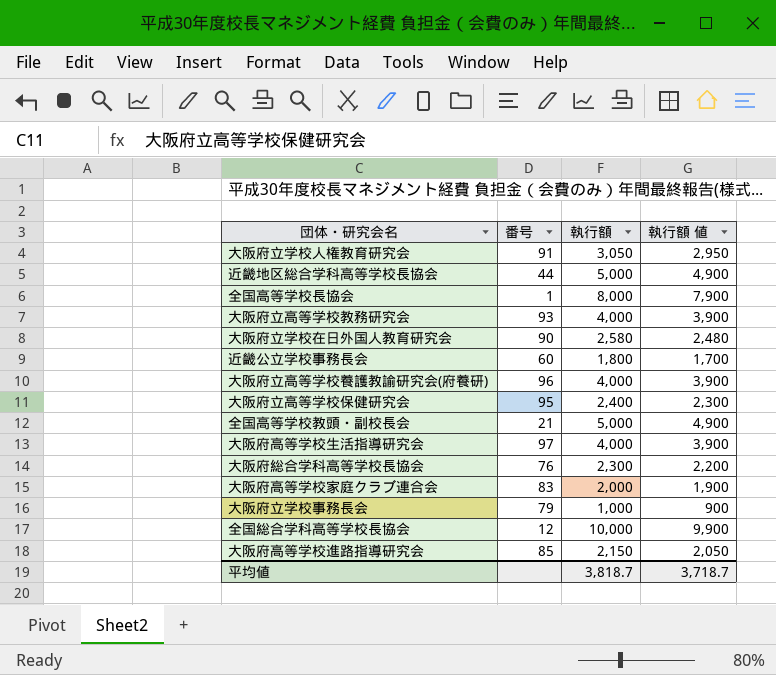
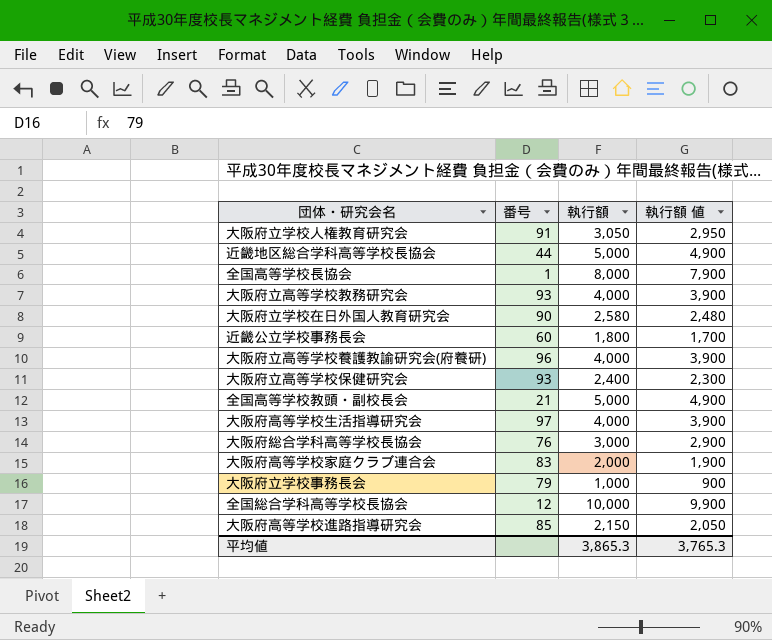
大阪府立高等学校保健研究会 | 番号: 95 -> 93
大阪府総合学科高等学校長協会 | 執行額: 2,300 -> 3,000
大阪府総合学科高等学校長協会 | 執行額 値: 2,200 -> 2,900
平均値 | 執行額: 3,818.7 -> 3,865.3
平均値 | 執行額 値: 3,718.7 -> 3,765.3

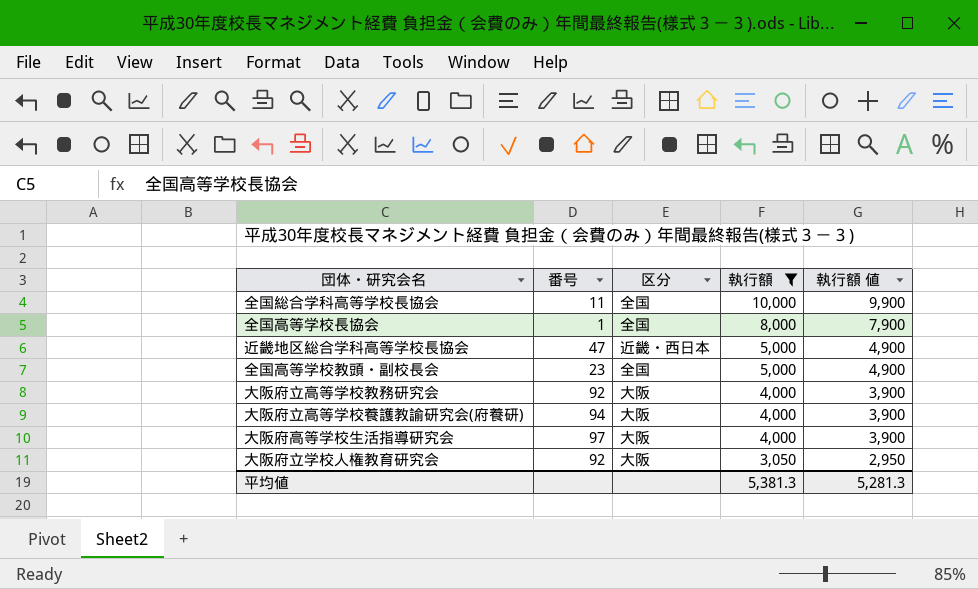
filter: none -> 執行額 >= 3,050
row order: none -> 執行額 descending
column 区分 | position: none -> 3
全国総合学科高等学校長協会 | 番号: 12 -> 11
近畿地区総合学科高等学校長協会 | 番号: 44 -> 47
全国高等学校教頭・副校長会 | 番号: 21 -> 23
大阪府立高等学校教務研究会 | 番号: 93 -> 92
大阪府立高等学校養護教諭研究会(府養研) | 番号: 96 -> 94
大阪府立学校人権教育研究会 | 番号: 91 -> 92
平均値 | 執行額: 3,865.3 -> 5,381.3
平均値 | 執行額 値: 3,765.3 -> 5,281.3

